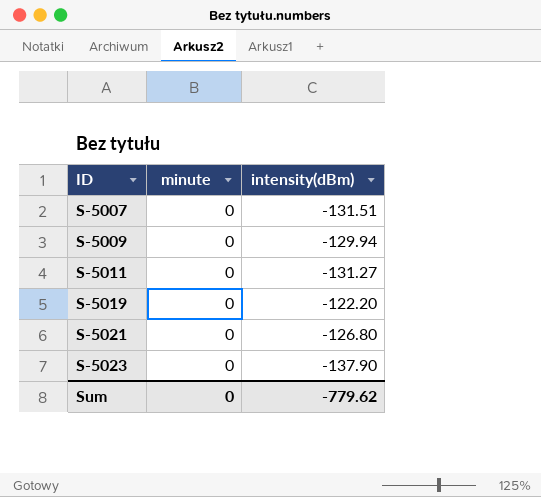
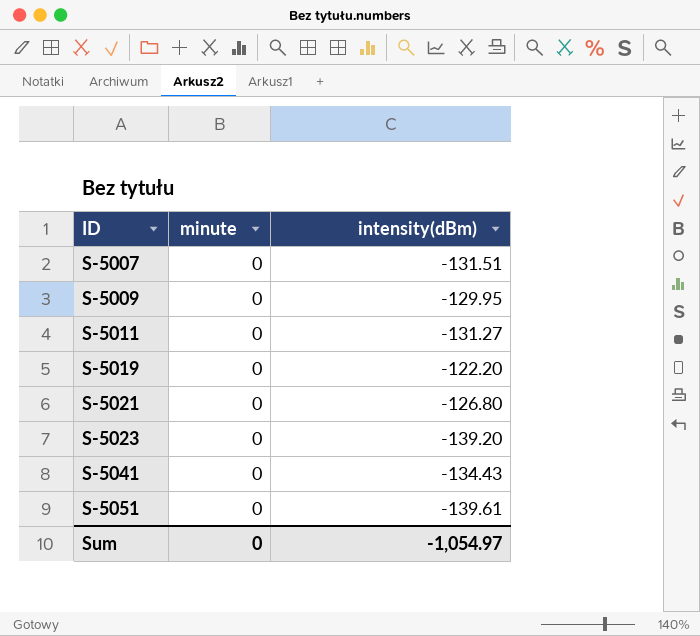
S-5009 | intensity(dBm): -129.94 -> -129.95
S-5023 | intensity(dBm): -137.90 -> -139.20
row S-5041: none -> 0 | -134.43
row S-5051: none -> 0 | -139.61
Sum | intensity(dBm): -779.62 -> -1,054.97

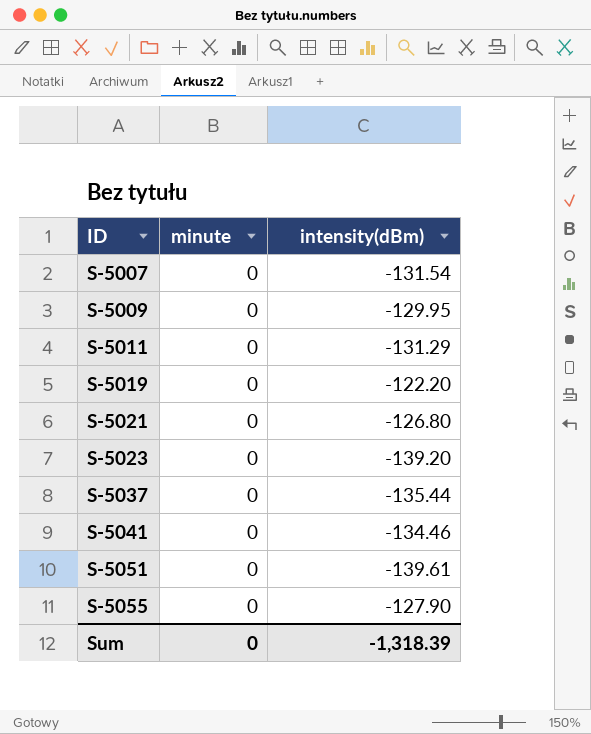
S-5007 | intensity(dBm): -131.51 -> -131.54
S-5011 | intensity(dBm): -131.27 -> -131.29
row S-5037: none -> 0 | -135.44
S-5041 | intensity(dBm): -134.43 -> -134.46
row S-5055: none -> 0 | -127.90
Sum | intensity(dBm): -1,054.97 -> -1,318.39

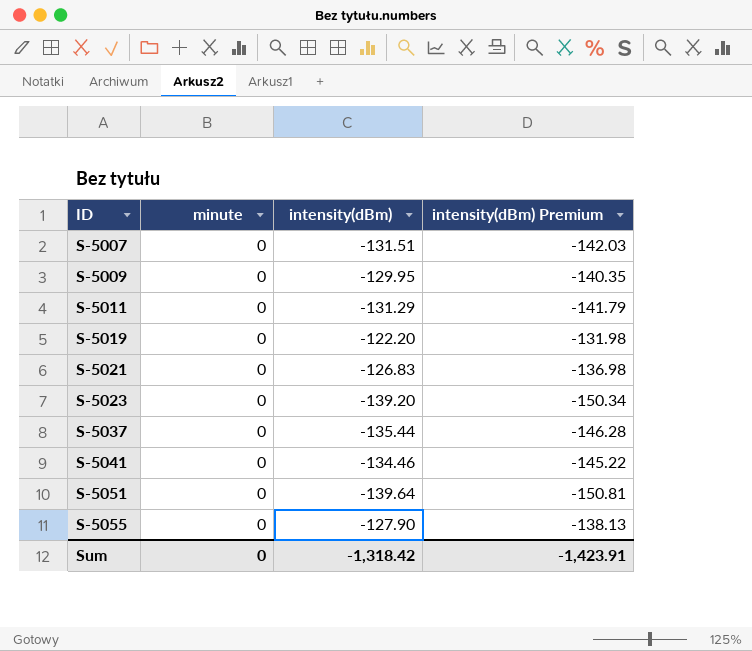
column intensity(dBm) Premium | formula: none -> [intensity(dBm)] * 1.08
S-5007 | intensity(dBm): -131.54 -> -131.51
S-5021 | intensity(dBm): -126.80 -> -126.83
S-5051 | intensity(dBm): -139.61 -> -139.64
Sum | intensity(dBm): -1,318.39 -> -1,318.42

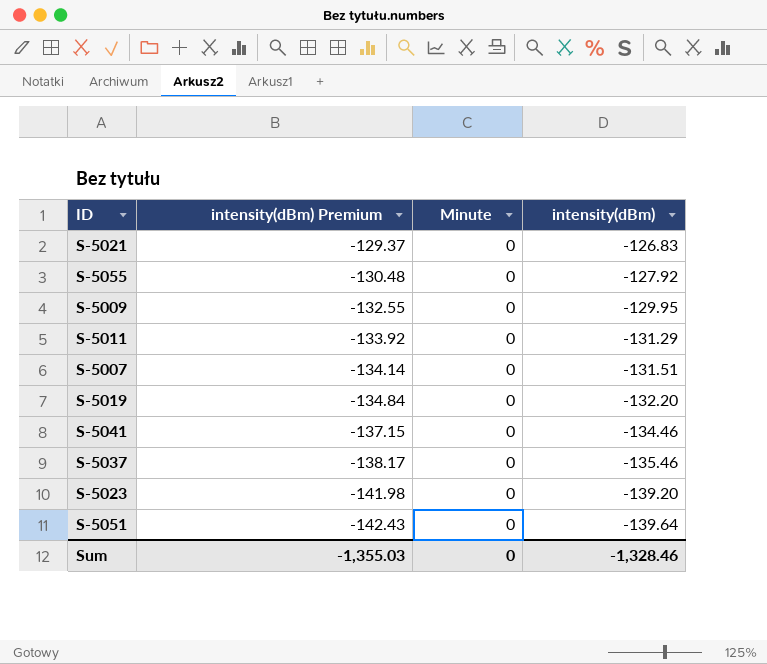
row order: ID ascending -> intensity(dBm) Premium descending
column intensity(dBm) Premium | formula: [intensity(dBm)] * 1.08 -> [intensity(dBm)] * 1.02
column intensity(dBm) Premium | position: 4 -> 2
column name: minute -> Minute
S-5055 | intensity(dBm): -127.90 -> -127.92
S-5019 | intensity(dBm): -122.20 -> -132.20
S-5037 | intensity(dBm): -135.44 -> -135.46
Sum | intensity(dBm) Premium: -1,423.91 -> -1,355.03
Sum | intensity(dBm): -1,318.42 -> -1,328.46

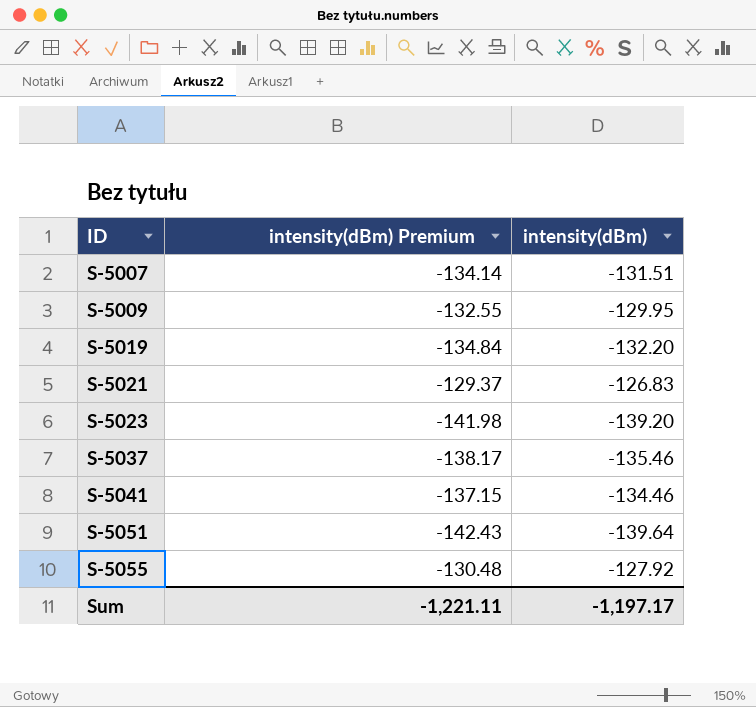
row order: intensity(dBm) Premium descending -> ID ascending
column Minute | position: 3 -> none
row S-5011: -133.92 | 0 | -131.29 -> none
Sum | intensity(dBm) Premium: -1,355.03 -> -1,221.11
Sum | intensity(dBm): -1,328.46 -> -1,197.17

